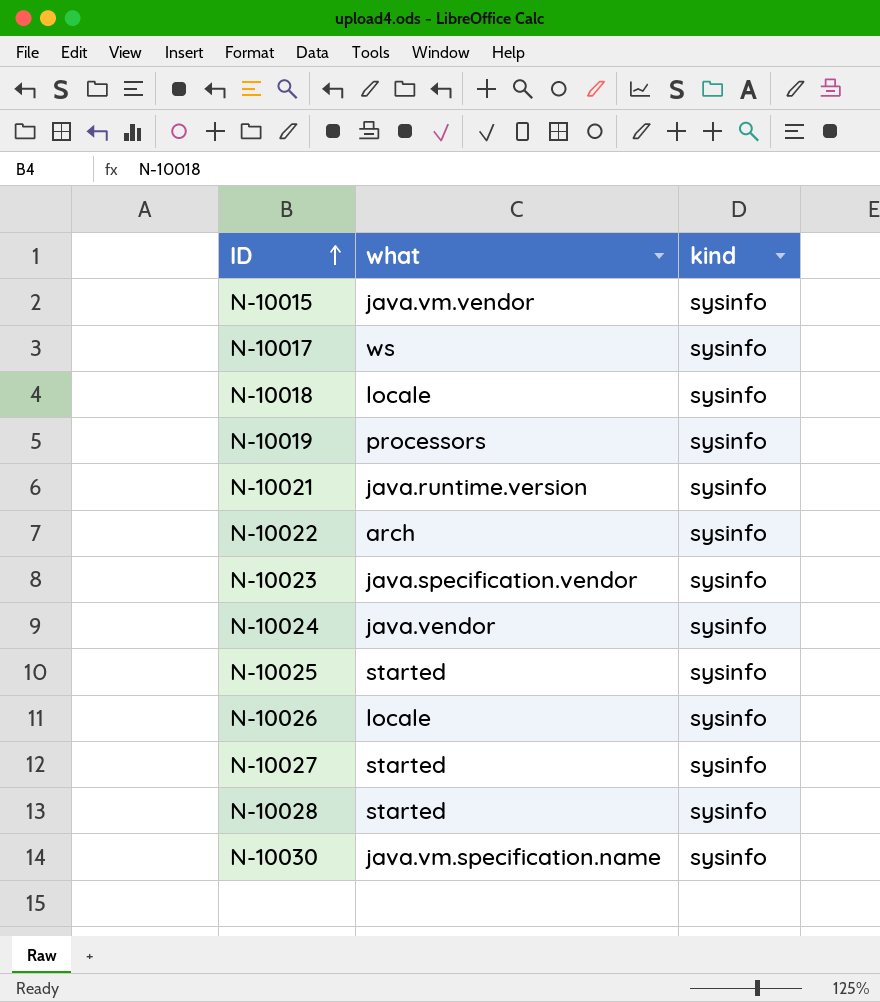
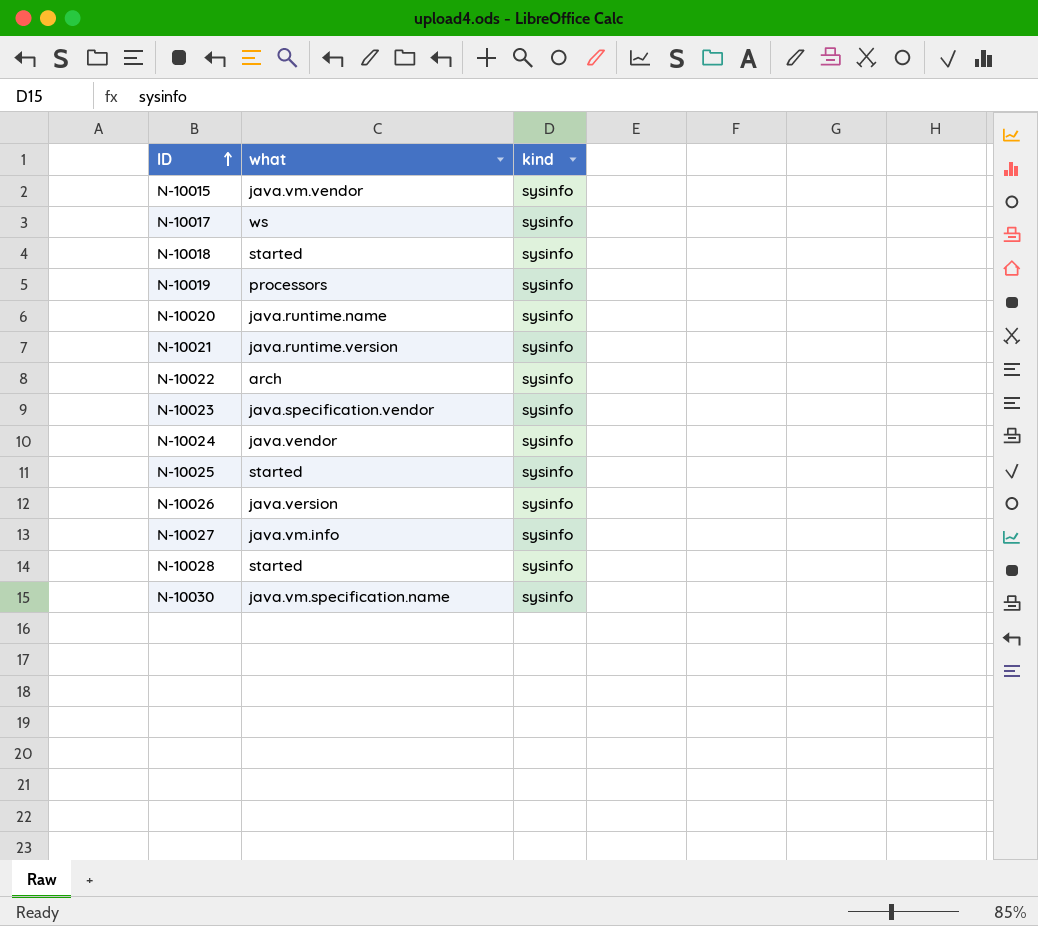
N-10018 | what: locale -> started
row N-10020: none -> java.runtime.name | sysinfo
N-10026 | what: locale -> java.version
N-10027 | what: started -> java.vm.info

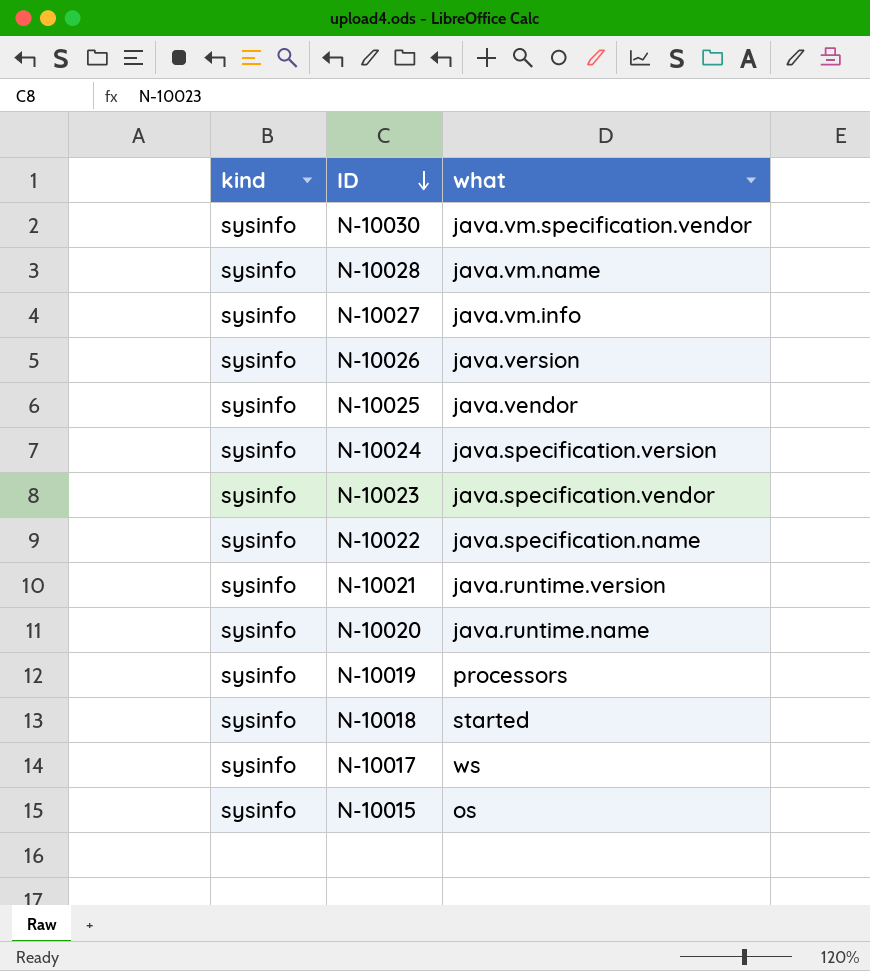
row order: ID ascending -> ID descending
column kind | position: 3 -> 1
N-10030 | what: java.vm.specification.name -> java.vm.specification.vendor
N-10028 | what: started -> java.vm.name
N-10025 | what: started -> java.vendor
N-10024 | what: java.vendor -> java.specification.version
N-10022 | what: arch -> java.specification.name
N-10015 | what: java.vm.vendor -> os

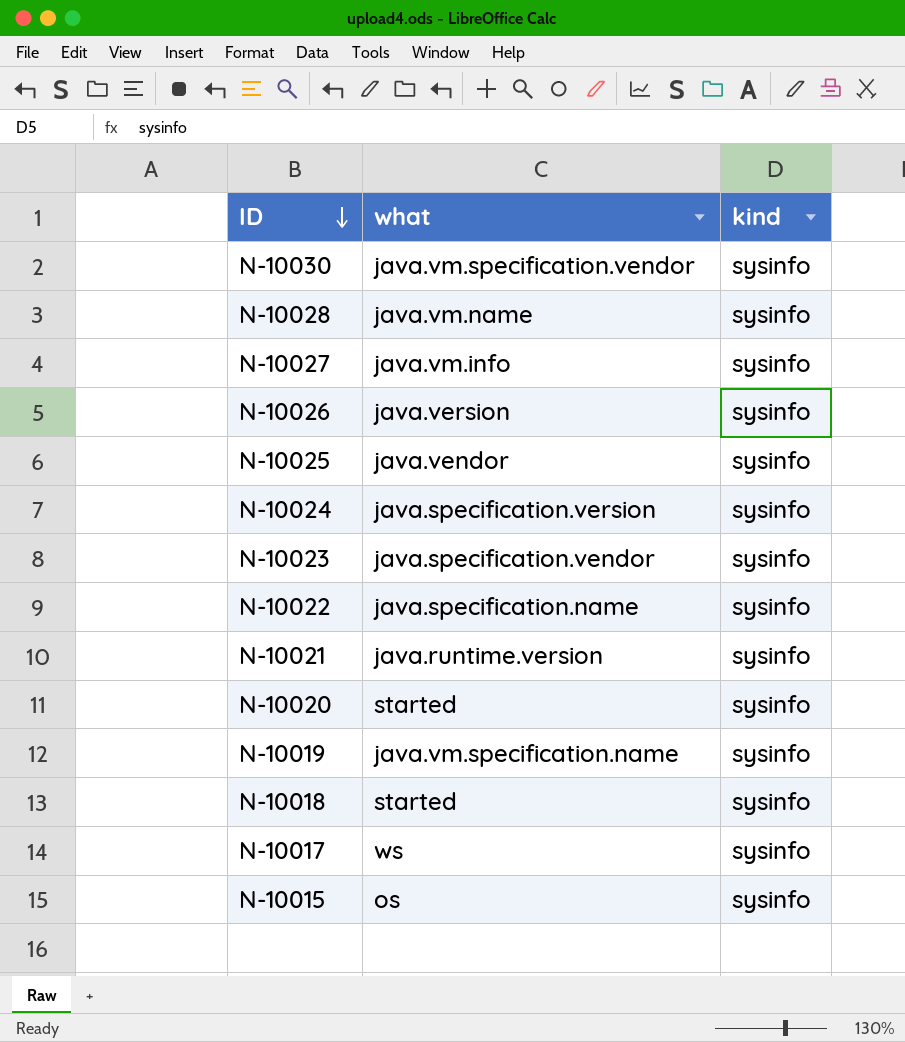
column kind | position: 1 -> 3
N-10020 | what: java.runtime.name -> started
N-10019 | what: processors -> java.vm.specification.name

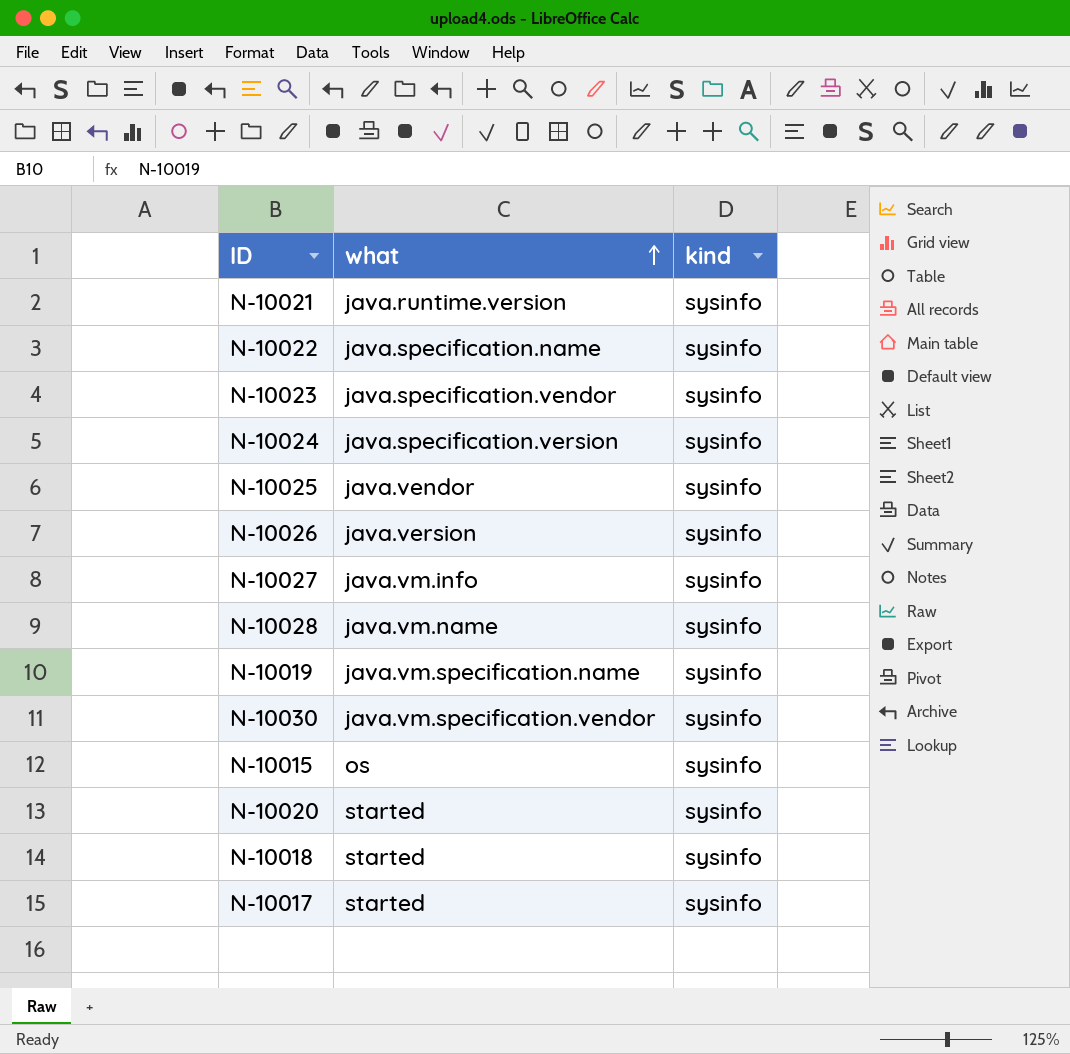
row order: ID descending -> what ascending
N-10017 | what: ws -> started

